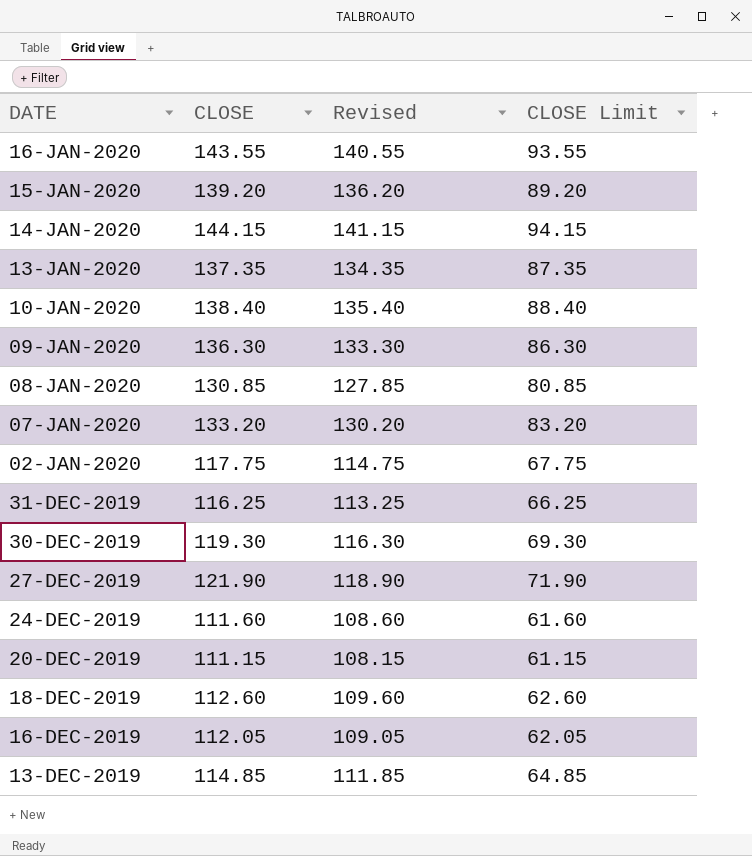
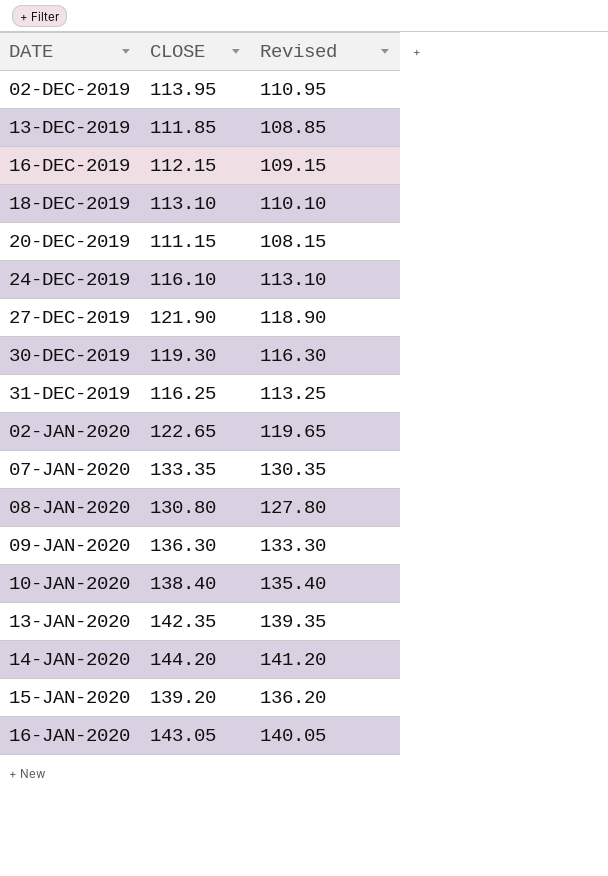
row order: DATE descending -> DATE ascending
column CLOSE Limit | formula: [CLOSE] - 50 -> none
row 02-DEC-2019: none -> 113.95 | 110.95
13-DEC-2019 | CLOSE: 114.85 -> 111.85
13-DEC-2019 | Revised: 111.85 -> 108.85
16-DEC-2019 | CLOSE: 112.05 -> 112.15
16-DEC-2019 | Revised: 109.05 -> 109.15
18-DEC-2019 | CLOSE: 112.60 -> 113.10
18-DEC-2019 | Revised: 109.60 -> 110.10
24-DEC-2019 | CLOSE: 111.60 -> 116.10
24-DEC-2019 | Revised: 108.60 -> 113.10
02-JAN-2020 | CLOSE: 117.75 -> 122.65
02-JAN-2020 | Revised: 114.75 -> 119.65
07-JAN-2020 | CLOSE: 133.20 -> 133.35
07-JAN-2020 | Revised: 130.20 -> 130.35
08-JAN-2020 | CLOSE: 130.85 -> 130.80
08-JAN-2020 | Revised: 127.85 -> 127.80
13-JAN-2020 | CLOSE: 137.35 -> 142.35
13-JAN-2020 | Revised: 134.35 -> 139.35
14-JAN-2020 | CLOSE: 144.15 -> 144.20
14-JAN-2020 | Revised: 141.15 -> 141.20
16-JAN-2020 | CLOSE: 143.55 -> 143.05
16-JAN-2020 | Revised: 140.55 -> 140.05

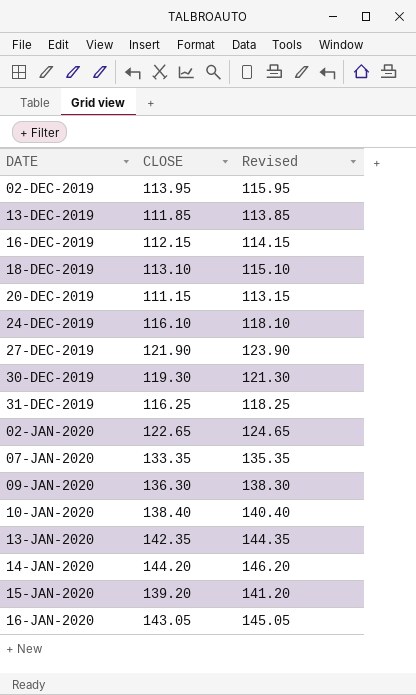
column Revised | formula: [CLOSE] - 3 -> [CLOSE] + 2
row 08-JAN-2020: 130.80 | 127.80 -> none

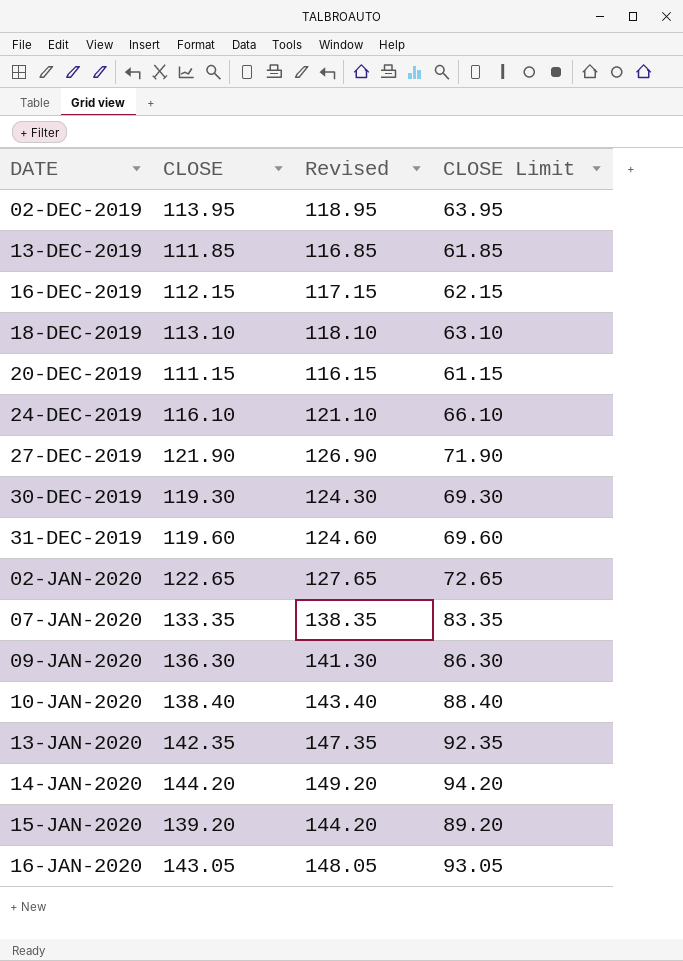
column Revised | formula: [CLOSE] + 2 -> [CLOSE] + 5
column CLOSE Limit | formula: none -> [CLOSE] - 50
31-DEC-2019 | CLOSE: 116.25 -> 119.60

